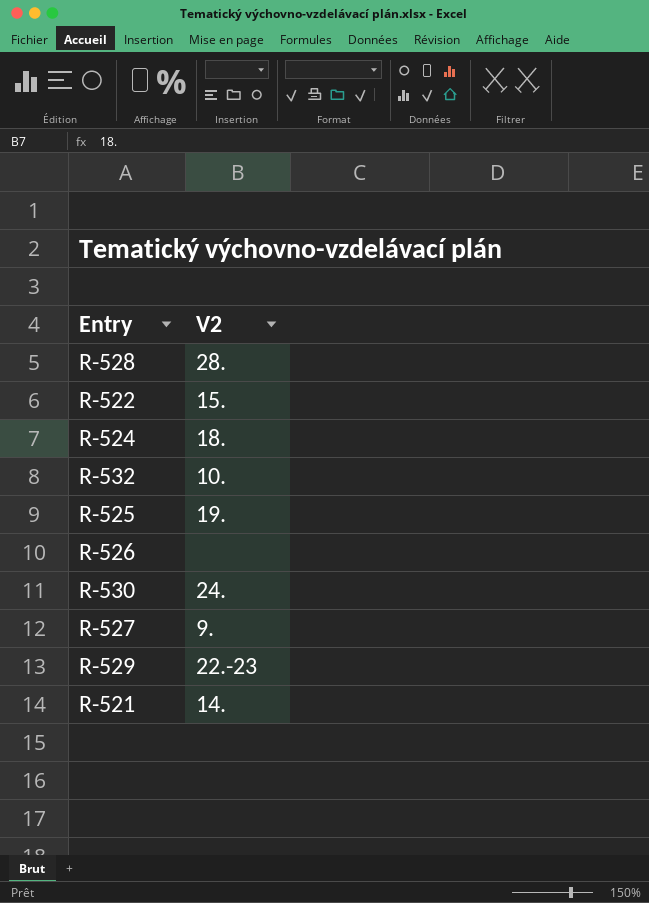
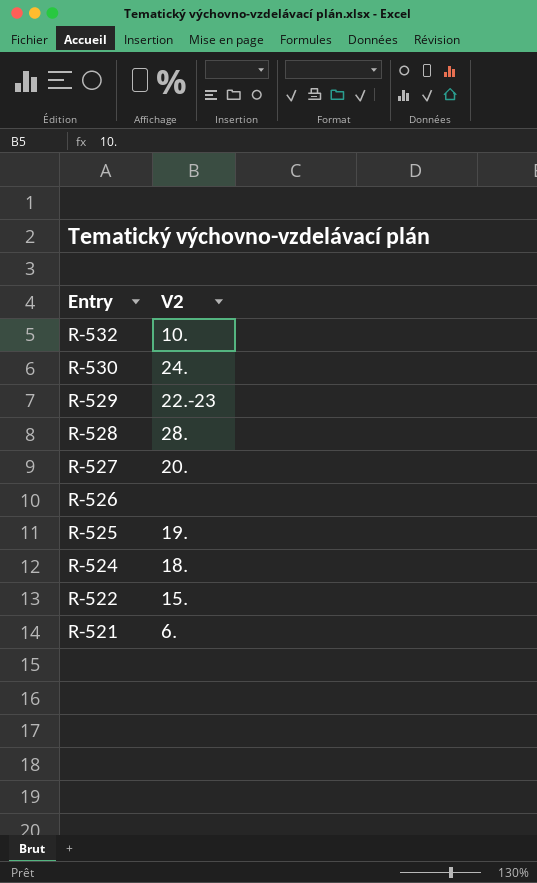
row order: none -> Entry descending
R-527 | V2: 9. -> 20.
R-521 | V2: 14. -> 6.

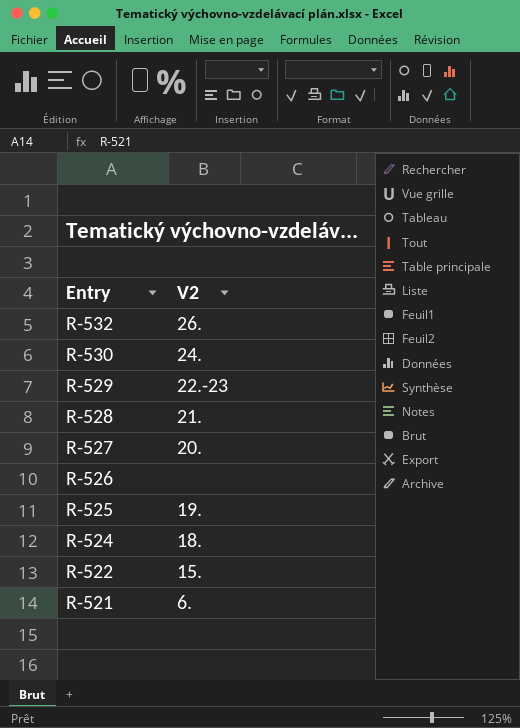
R-532 | V2: 10. -> 26.
R-528 | V2: 28. -> 21.

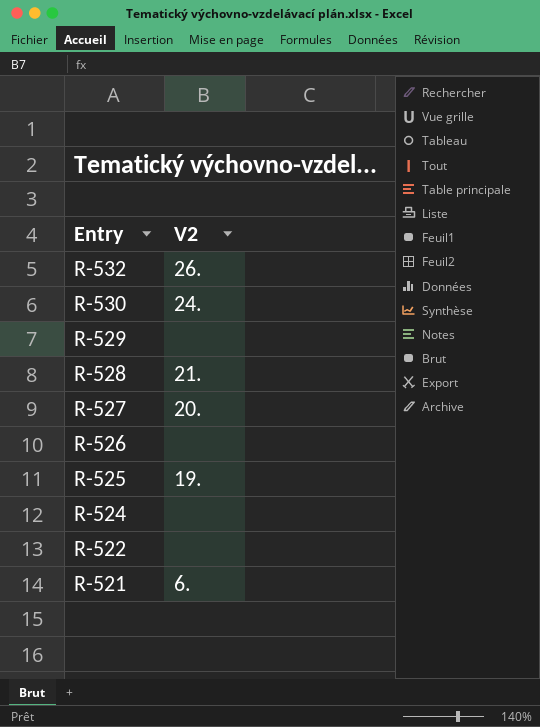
R-529 | V2: 22.-23 -> none
R-524 | V2: 18. -> none
R-522 | V2: 15. -> none

